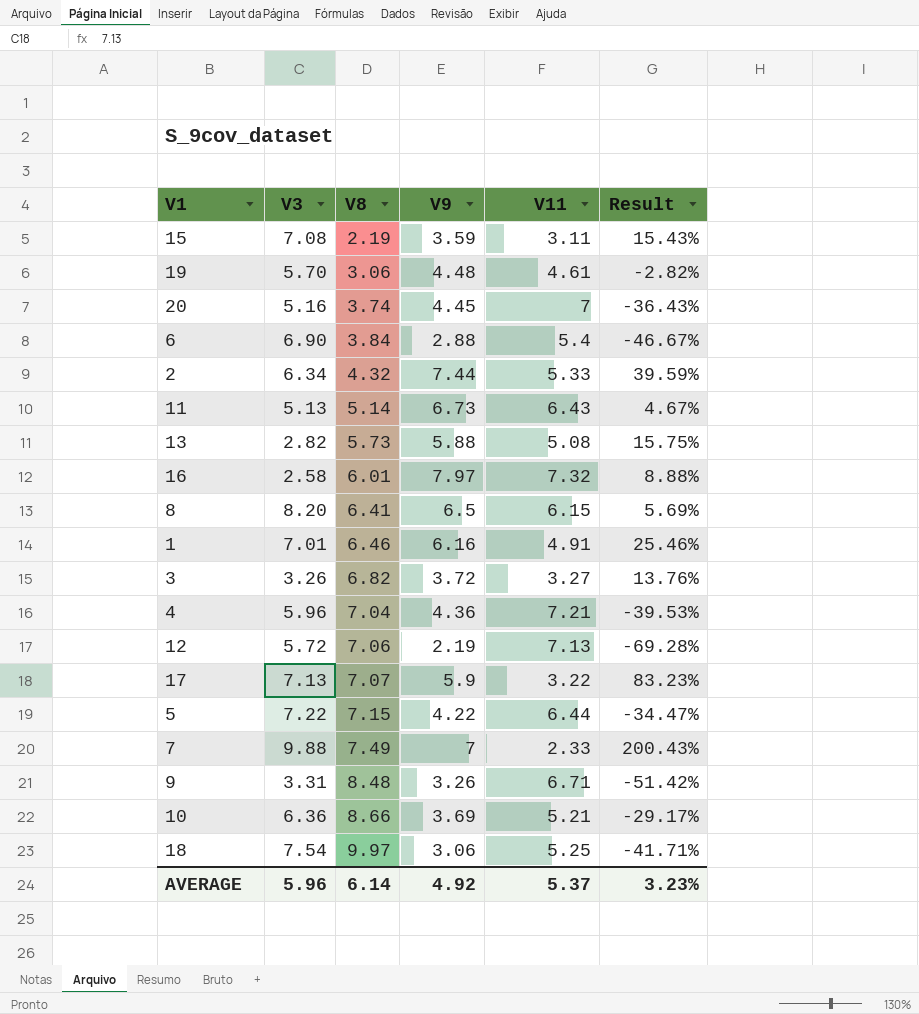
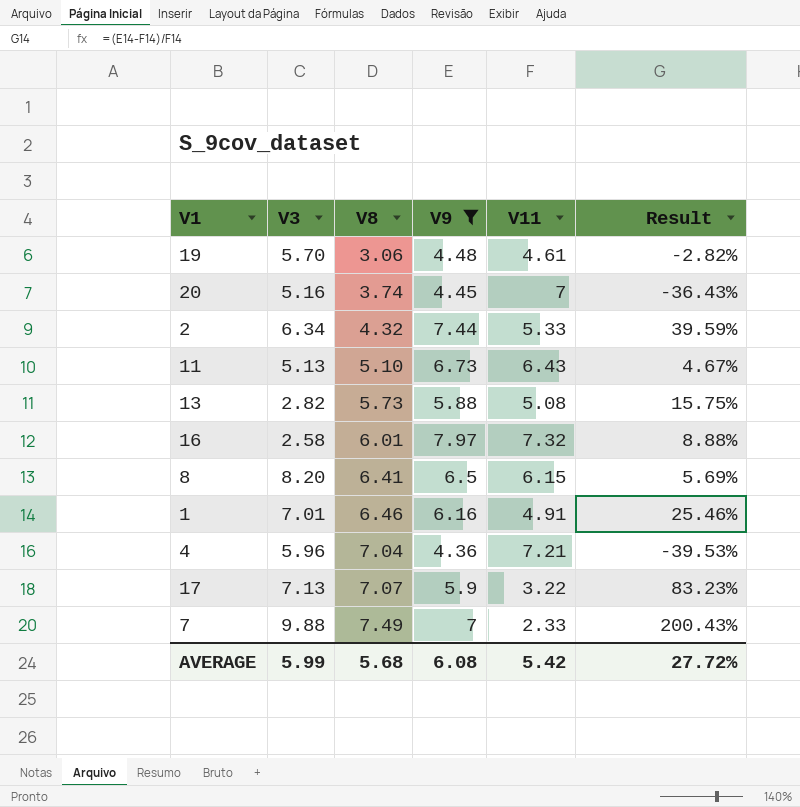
filter: none -> V9 >= 4.36
11 | V8: 5.14 -> 5.10
AVERAGE | V3: 5.96 -> 5.99
AVERAGE | V8: 6.14 -> 5.68
AVERAGE | V9: 4.92 -> 6.08
AVERAGE | V11: 5.37 -> 5.42
AVERAGE | Result: 3.23% -> 27.72%

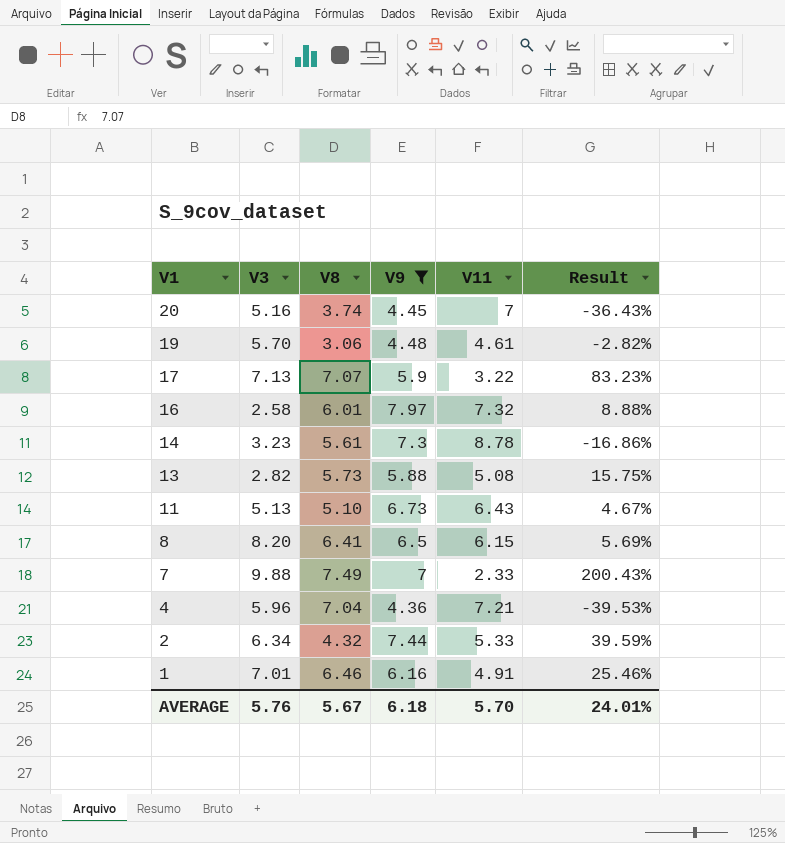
row order: V8 ascending -> V1 descending
row 14: none -> 3.23 | 5.61 | 7.3 | 8.78 | -16.86%
AVERAGE | V3: 5.99 -> 5.76
AVERAGE | V8: 5.68 -> 5.67
AVERAGE | V9: 6.08 -> 6.18
AVERAGE | V11: 5.42 -> 5.70
AVERAGE | Result: 27.72% -> 24.01%

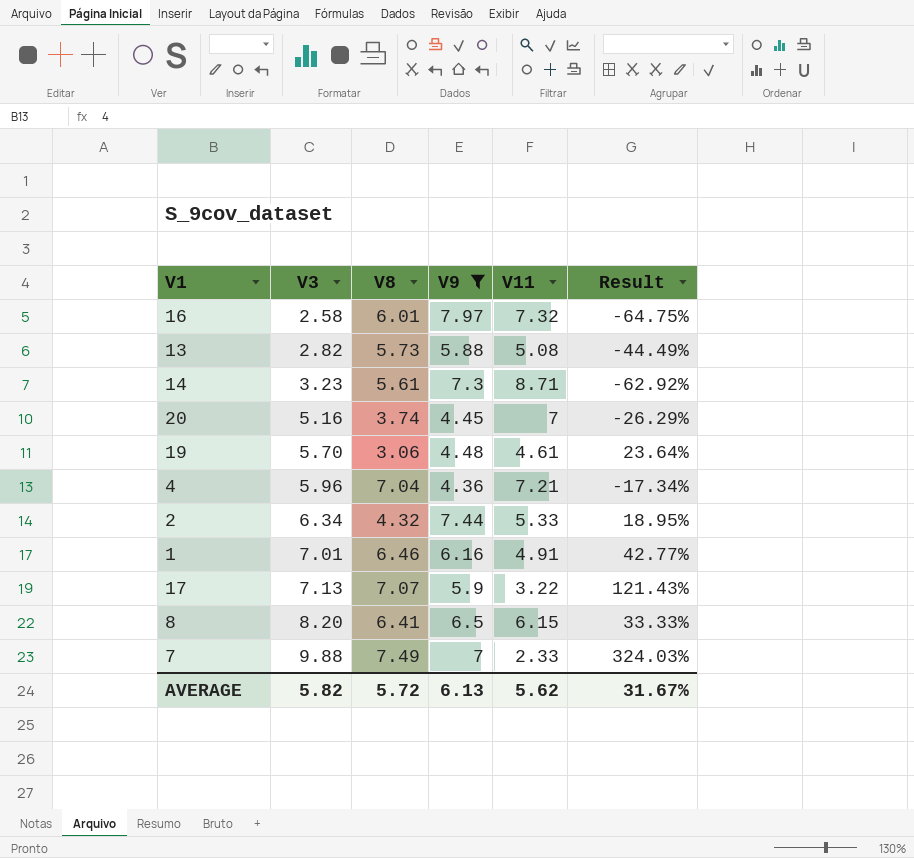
row order: V1 descending -> V3 ascending
column Result | formula: ([V9] - [V11]) / [V11] -> ([V3] - [V11]) / [V11]
row 11: 5.13 | 5.10 | 6.73 | 6.43 | 4.67% -> none
14 | V11: 8.78 -> 8.71
AVERAGE | V3: 5.76 -> 5.82
AVERAGE | V8: 5.67 -> 5.72
AVERAGE | V9: 6.18 -> 6.13
AVERAGE | V11: 5.70 -> 5.62
AVERAGE | Result: 24.01% -> 31.67%

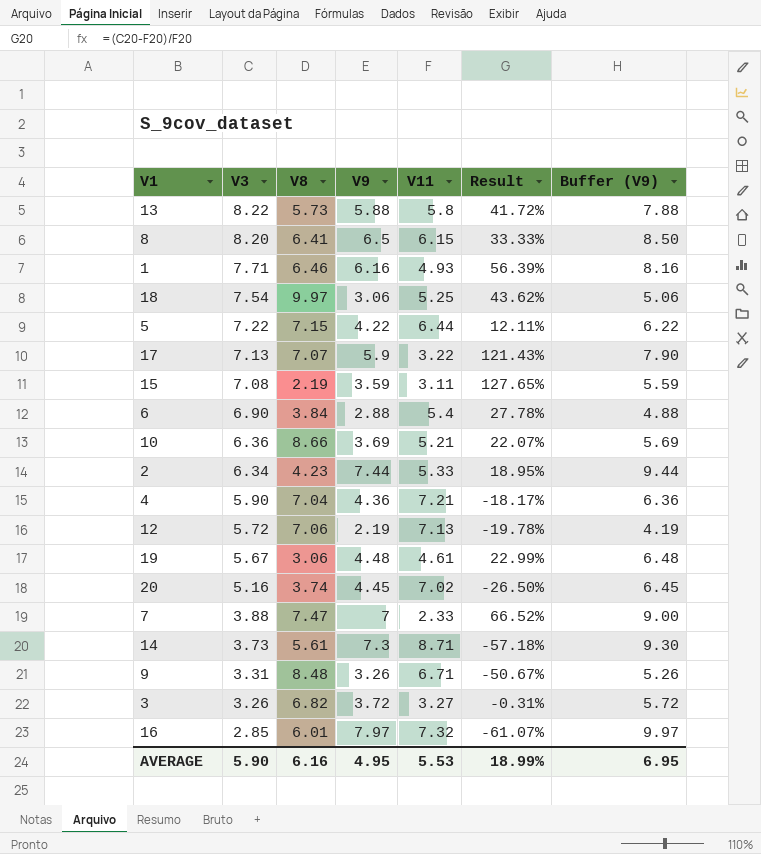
filter: V9 >= 4.36 -> none
row order: V3 ascending -> V3 descending
column Buffer (V9) | formula: none -> [V9] + 2
13 | V3: 2.82 -> 8.22
13 | V11: 5.08 -> 5.8
13 | Result: -44.49% -> 41.72%
1 | V3: 7.01 -> 7.71
1 | V11: 4.91 -> 4.93
1 | Result: 42.77% -> 56.39%
2 | V8: 4.32 -> 4.23
4 | V3: 5.96 -> 5.90
4 | Result: -17.34% -> -18.17%
19 | V3: 5.70 -> 5.67
19 | Result: 23.64% -> 22.99%
20 | V11: 7 -> 7.02
20 | Result: -26.29% -> -26.50%
7 | V3: 9.88 -> 3.88
7 | V8: 7.49 -> 7.47
7 | Result: 324.03% -> 66.52%
14 | V3: 3.23 -> 3.73
14 | Result: -62.92% -> -57.18%
16 | V3: 2.58 -> 2.85
16 | Result: -64.75% -> -61.07%
AVERAGE | V3: 5.82 -> 5.90
AVERAGE | V8: 5.72 -> 6.16
AVERAGE | V9: 6.13 -> 4.95
AVERAGE | V11: 5.62 -> 5.53
AVERAGE | Result: 31.67% -> 18.99%

